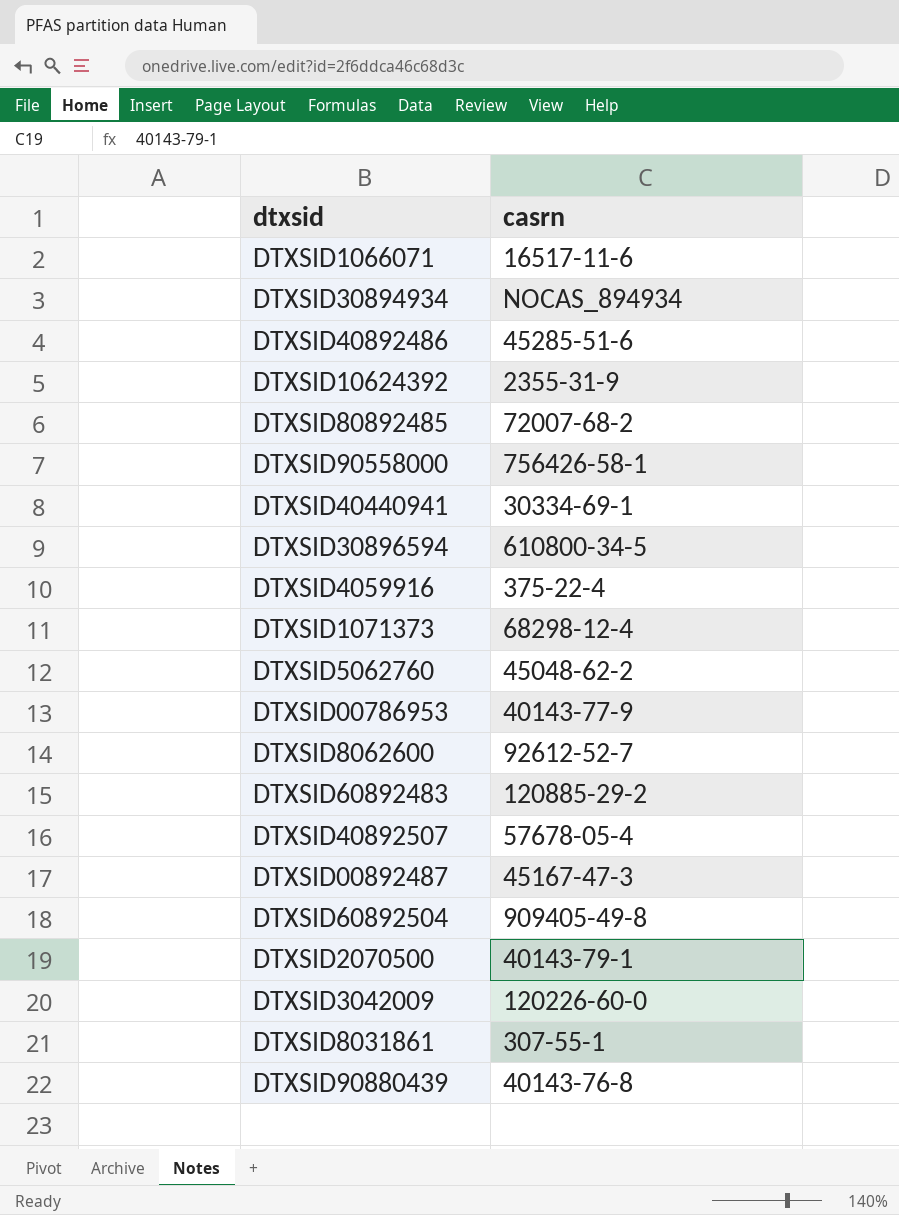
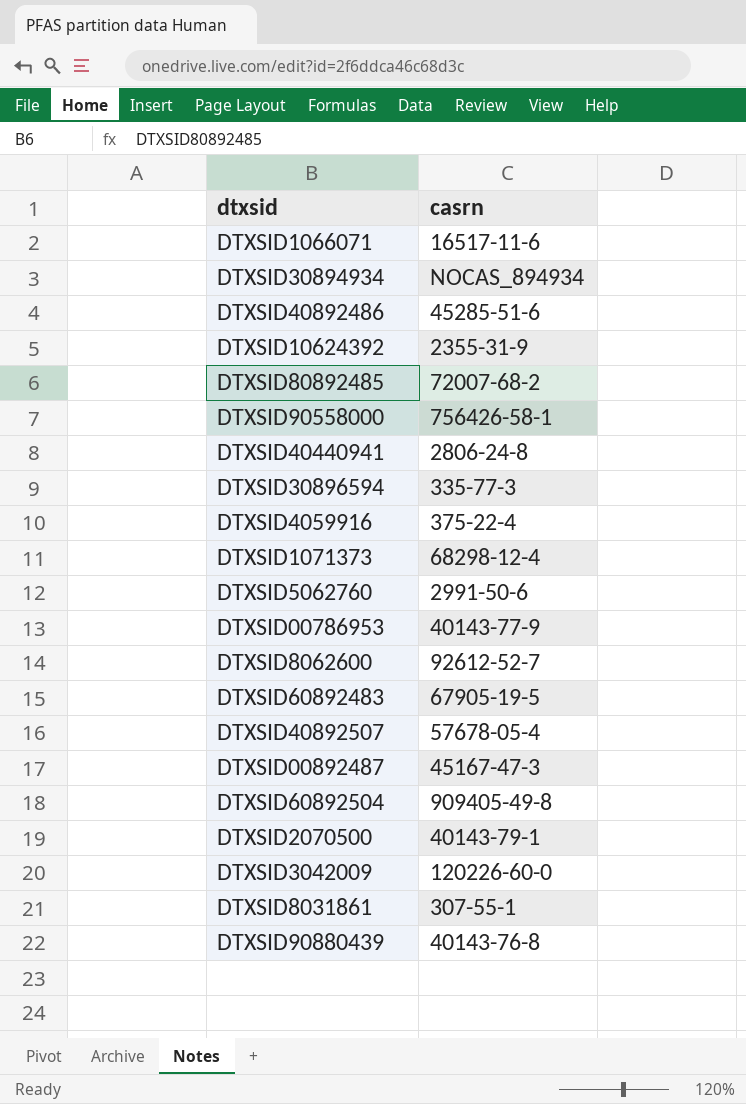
DTXSID40440941 | casrn: 30334-69-1 -> 2806-24-8
DTXSID30896594 | casrn: 610800-34-5 -> 335-77-3
DTXSID5062760 | casrn: 45048-62-2 -> 2991-50-6
DTXSID60892483 | casrn: 120885-29-2 -> 67905-19-5

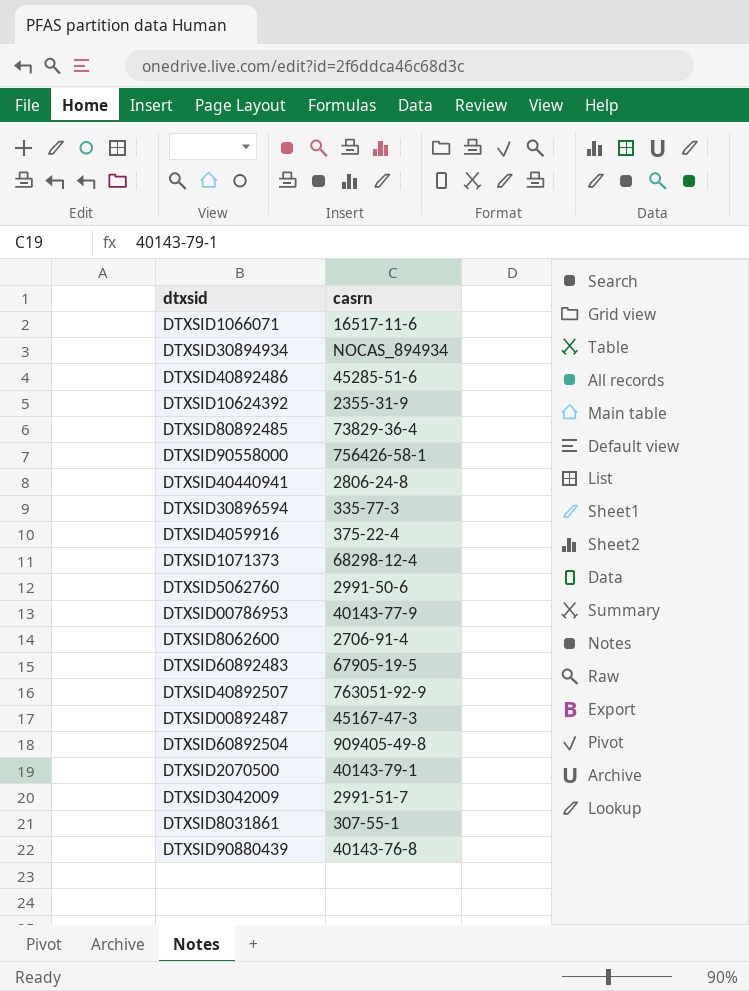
DTXSID80892485 | casrn: 72007-68-2 -> 73829-36-4
DTXSID8062600 | casrn: 92612-52-7 -> 2706-91-4
DTXSID40892507 | casrn: 57678-05-4 -> 763051-92-9
DTXSID3042009 | casrn: 120226-60-0 -> 2991-51-7

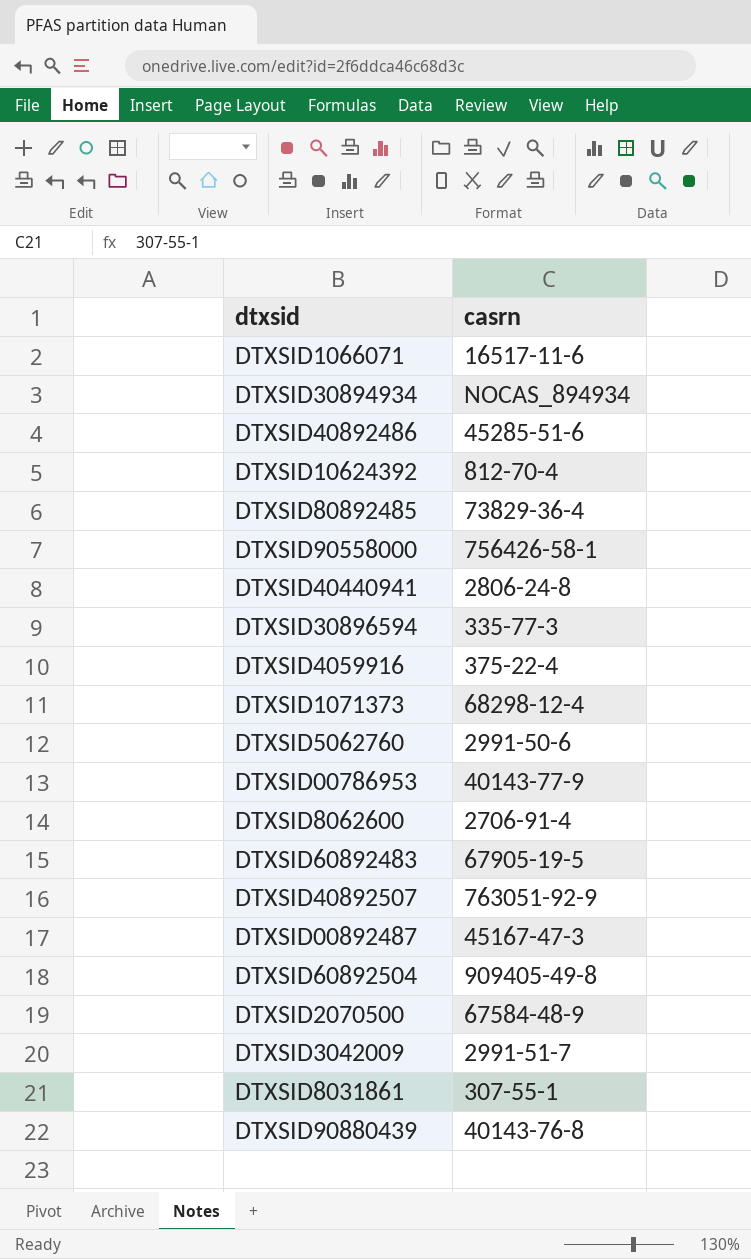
DTXSID10624392 | casrn: 2355-31-9 -> 812-70-4
DTXSID2070500 | casrn: 40143-79-1 -> 67584-48-9

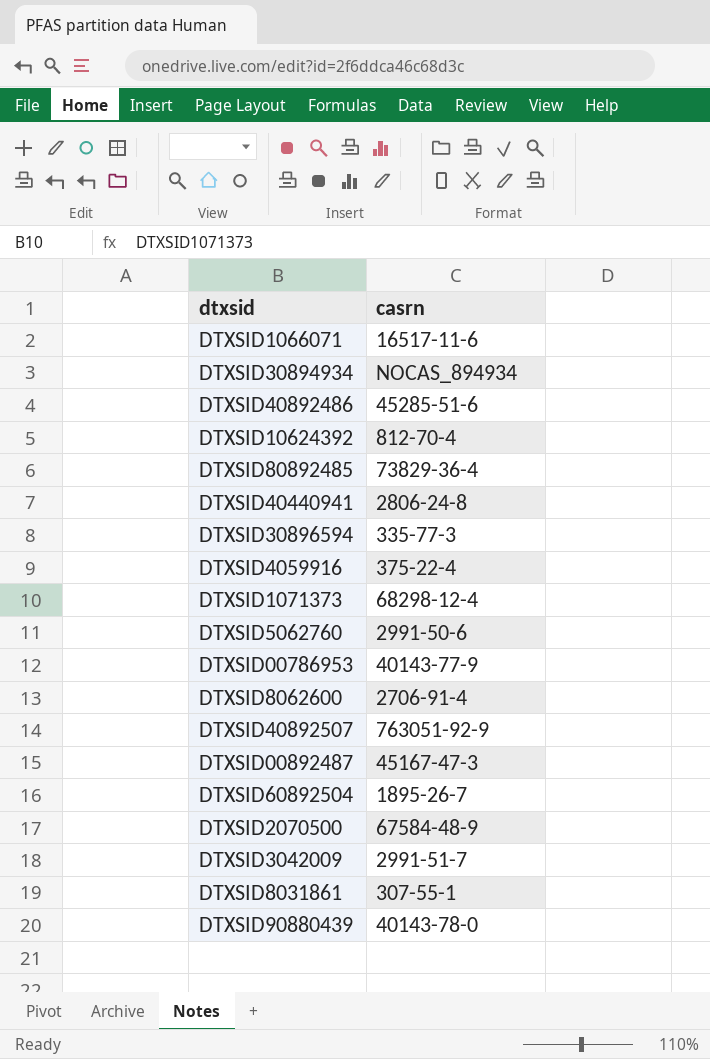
row DTXSID90558000: 756426-58-1 -> none
row DTXSID60892483: 67905-19-5 -> none
DTXSID60892504 | casrn: 909405-49-8 -> 1895-26-7
DTXSID90880439 | casrn: 40143-76-8 -> 40143-78-0

